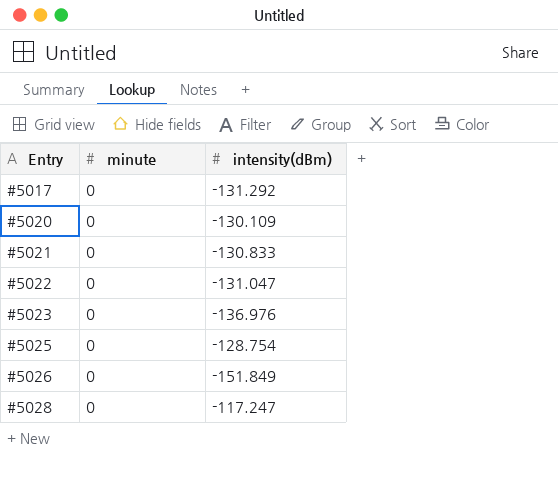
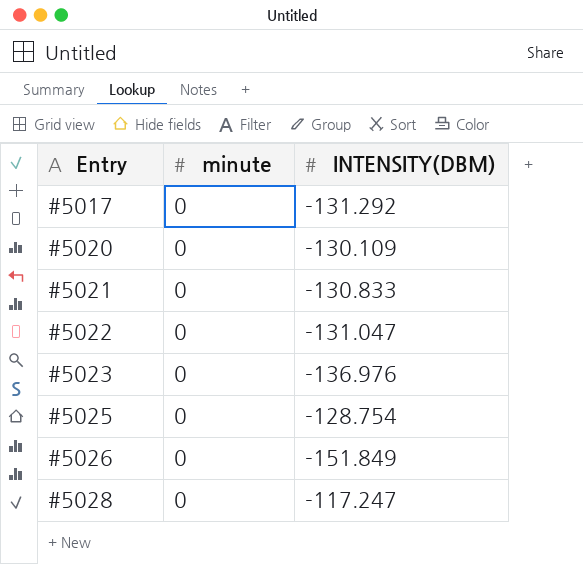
column name: intensity(dBm) -> INTENSITY(DBM)

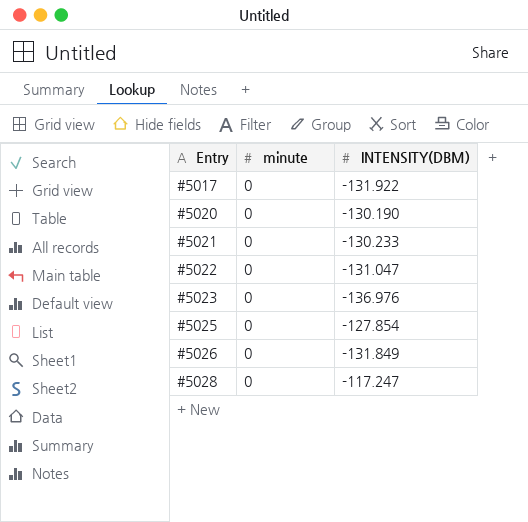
#5017 | INTENSITY(DBM): -131.292 -> -131.922
#5020 | INTENSITY(DBM): -130.109 -> -130.190
#5021 | INTENSITY(DBM): -130.833 -> -130.233
#5025 | INTENSITY(DBM): -128.754 -> -127.854
#5026 | INTENSITY(DBM): -151.849 -> -131.849

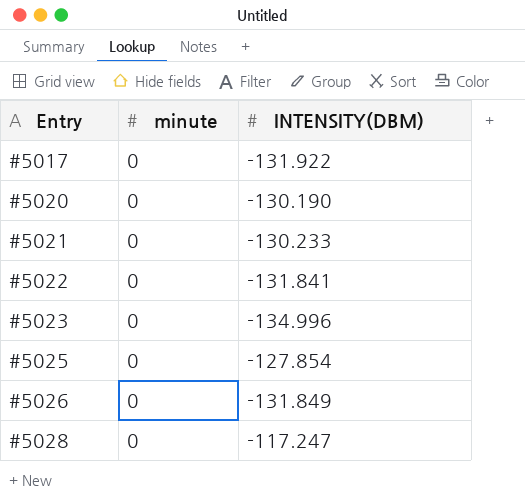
#5022 | INTENSITY(DBM): -131.047 -> -131.841
#5023 | INTENSITY(DBM): -136.976 -> -134.996

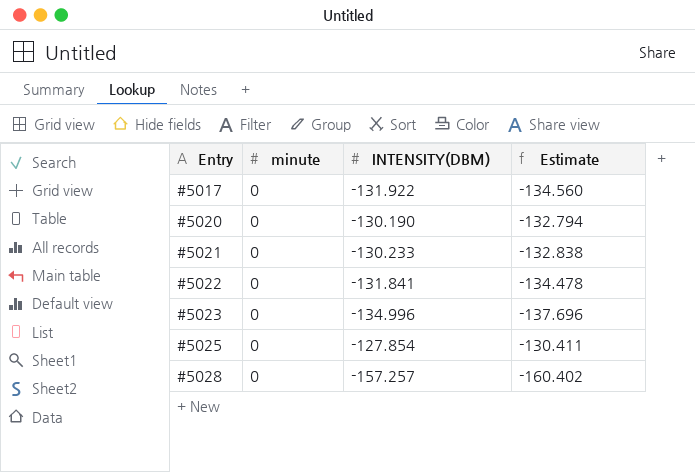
column Estimate | formula: none -> [INTENSITY(DBM)] * 1.02
row #5026: 0 | -131.849 -> none
#5028 | INTENSITY(DBM): -117.247 -> -157.257

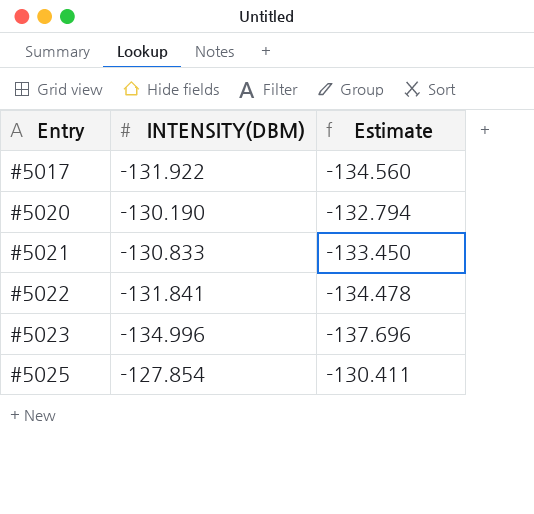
column minute | position: 2 -> none
row #5028: 0 | -157.257 | -160.402 -> none
#5021 | INTENSITY(DBM): -130.233 -> -130.833
#5021 | Estimate: -132.838 -> -133.450

